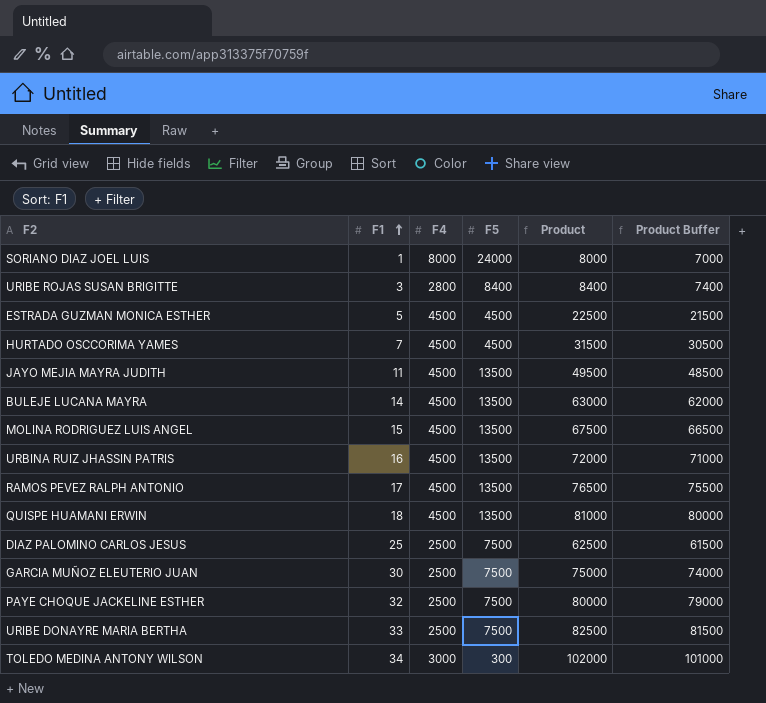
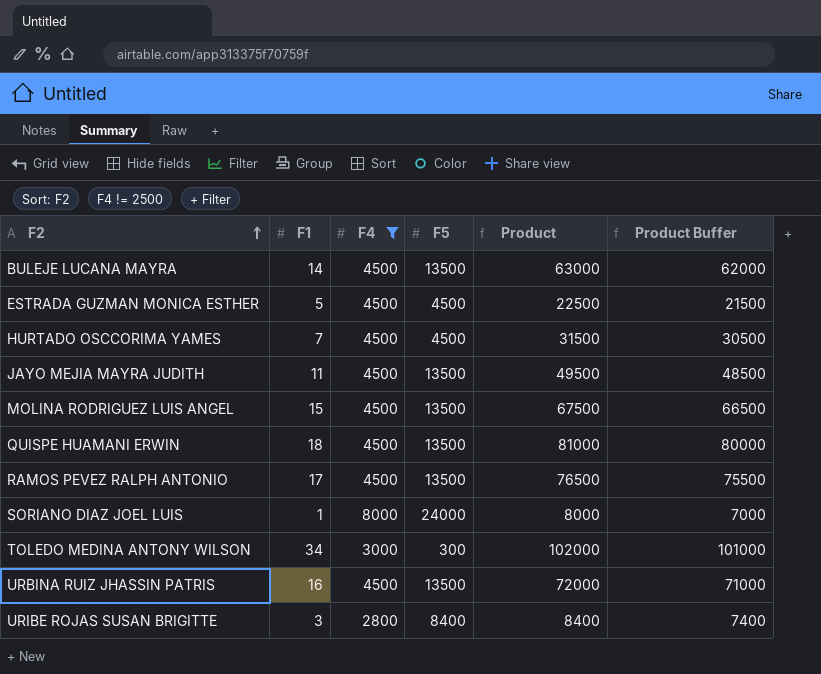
filter: none -> F4 != 2500
row order: F1 ascending -> F2 ascending

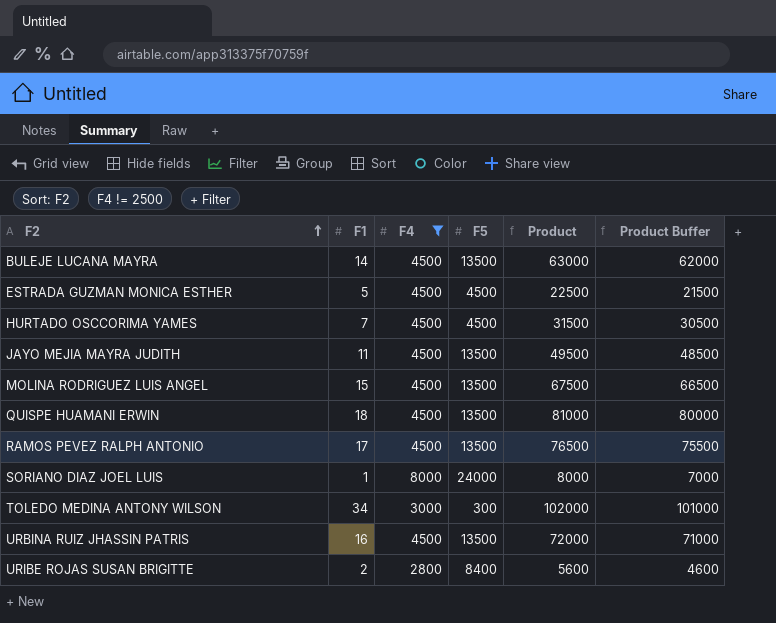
URIBE ROJAS SUSAN BRIGITTE | F1: 3 -> 2
URIBE ROJAS SUSAN BRIGITTE | Product: 8400 -> 5600
URIBE ROJAS SUSAN BRIGITTE | Product Buffer: 7400 -> 4600

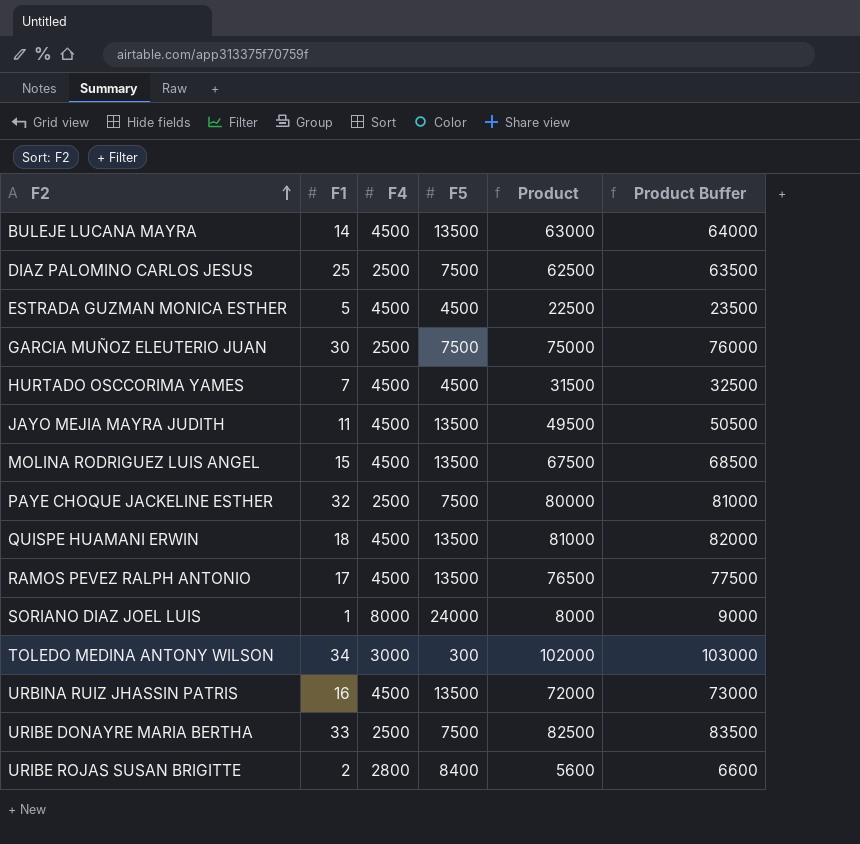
filter: F4 != 2500 -> none
column Product Buffer | formula: [Product] - 1000 -> [Product] + 1000

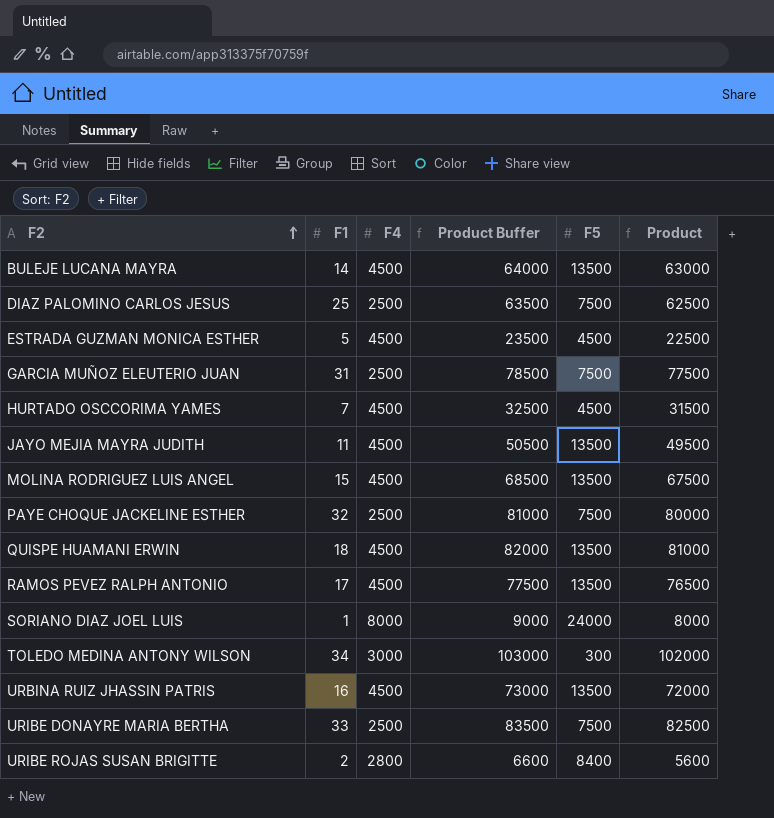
column Product Buffer | position: 6 -> 4
GARCIA MUÑOZ ELEUTERIO JUAN | F1: 30 -> 31
GARCIA MUÑOZ ELEUTERIO JUAN | Product Buffer: 76000 -> 78500
GARCIA MUÑOZ ELEUTERIO JUAN | Product: 75000 -> 77500

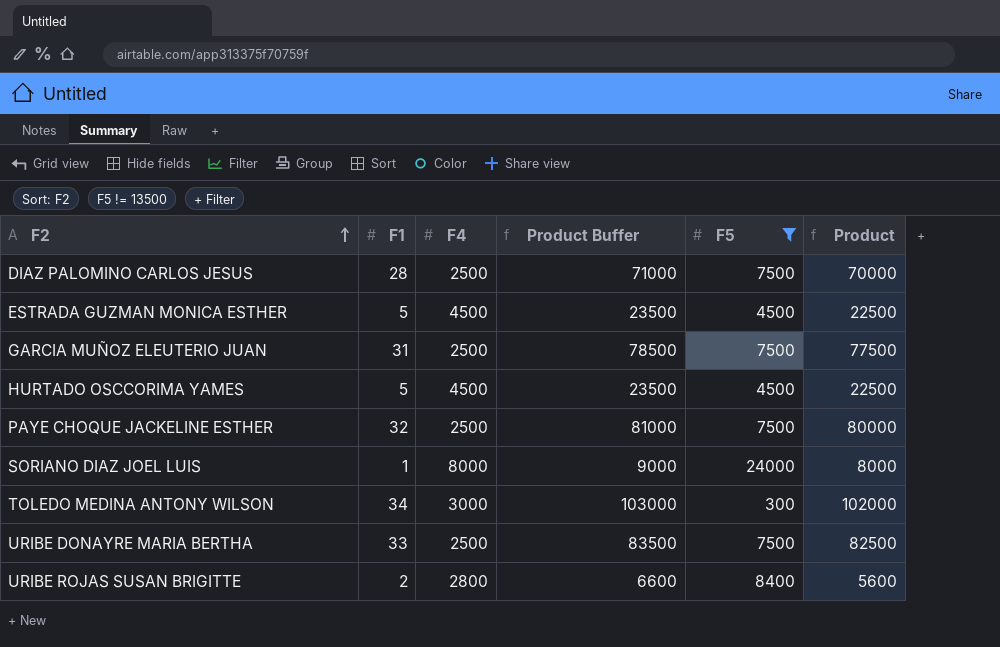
filter: none -> F5 != 13500
DIAZ PALOMINO CARLOS JESUS | F1: 25 -> 28
DIAZ PALOMINO CARLOS JESUS | Product Buffer: 63500 -> 71000
DIAZ PALOMINO CARLOS JESUS | Product: 62500 -> 70000
HURTADO OSCCORIMA YAMES | F1: 7 -> 5
HURTADO OSCCORIMA YAMES | Product Buffer: 32500 -> 23500
HURTADO OSCCORIMA YAMES | Product: 31500 -> 22500

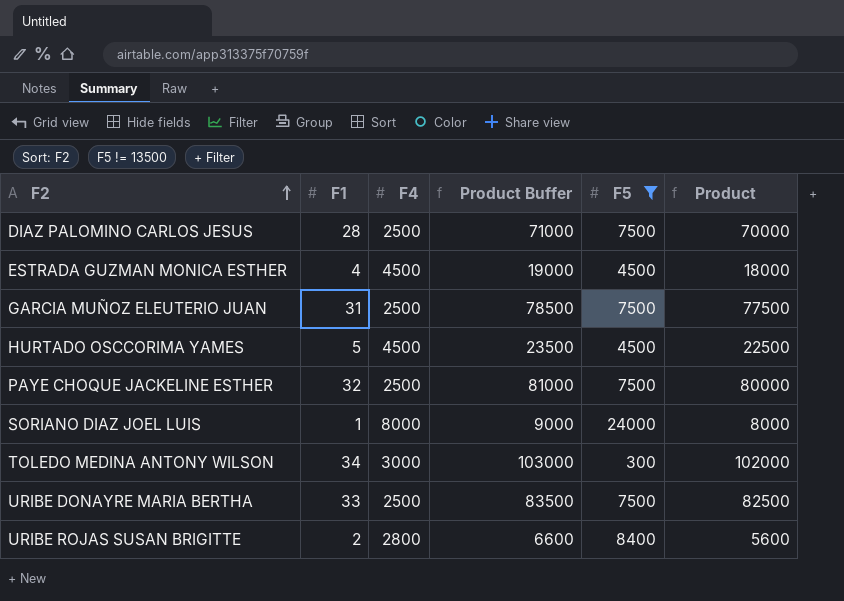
ESTRADA GUZMAN MONICA ESTHER | F1: 5 -> 4
ESTRADA GUZMAN MONICA ESTHER | Product Buffer: 23500 -> 19000
ESTRADA GUZMAN MONICA ESTHER | Product: 22500 -> 18000

